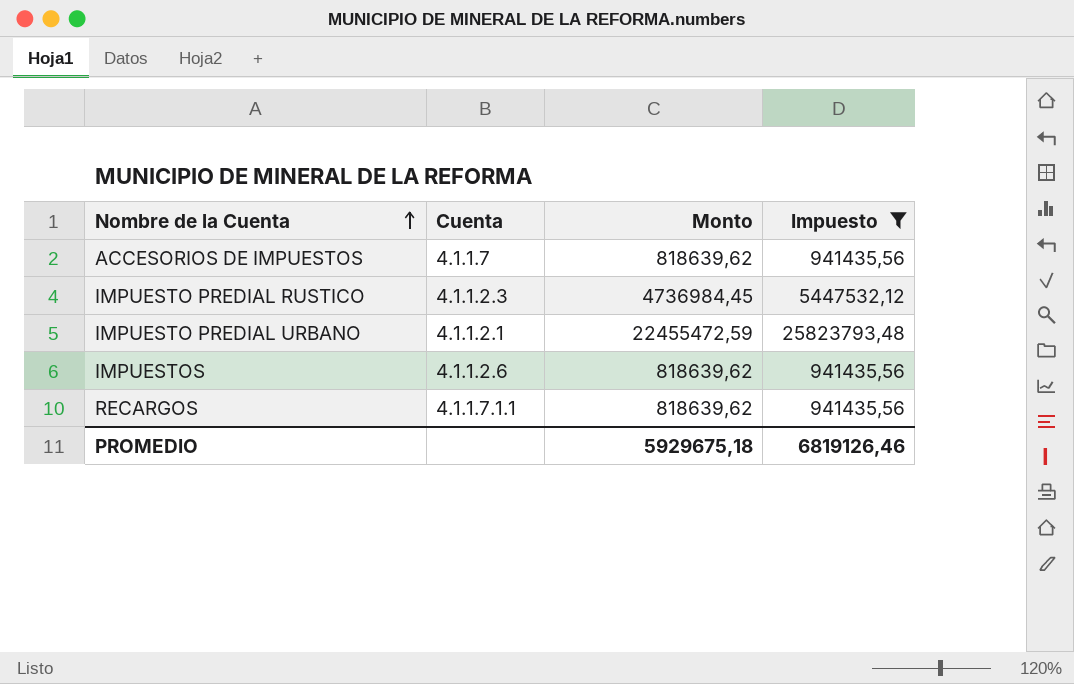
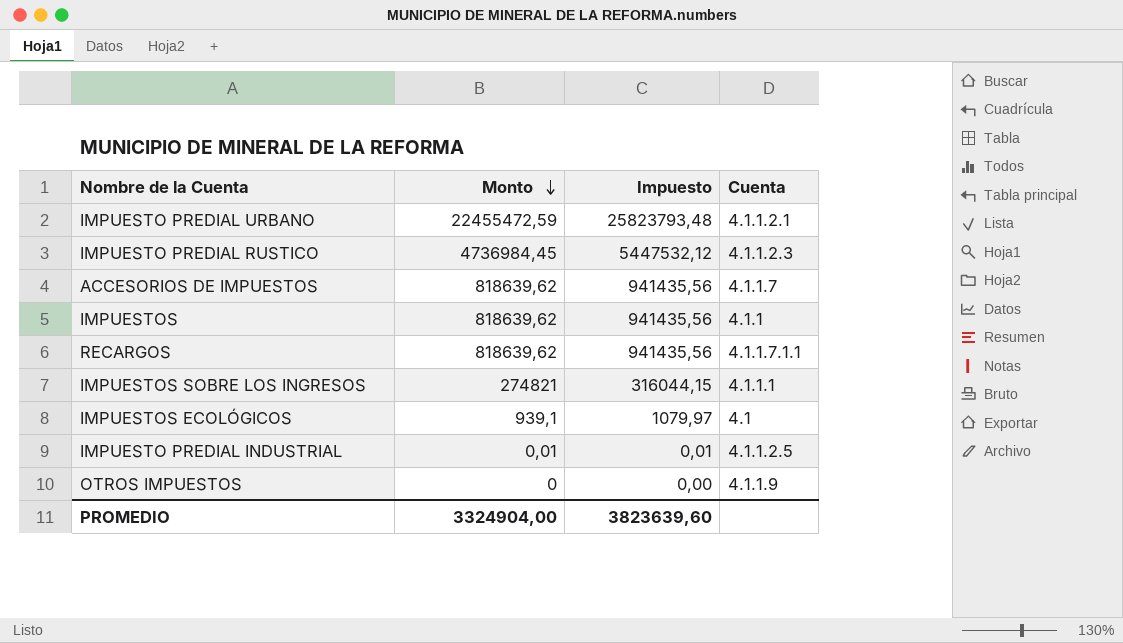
filter: Impuesto >= 941435,56 -> none
row order: Nombre de la Cuenta ascending -> Monto descending
column Cuenta | position: 2 -> 4
IMPUESTOS | Cuenta: 4.1.1.2.6 -> 4.1.1
PROMEDIO | Monto: 5929675,18 -> 3324904,00
PROMEDIO | Impuesto: 6819126,46 -> 3823639,60

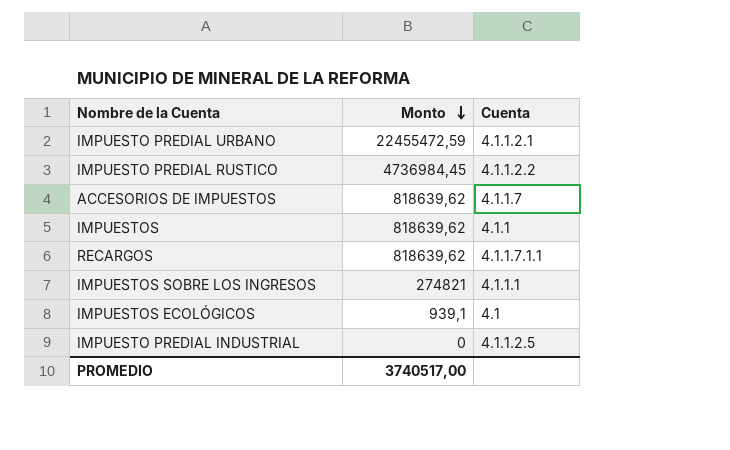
column Impuesto | formula: [Monto] * 1,15 -> none
row OTROS IMPUESTOS: 0 | 0,00 | 4.1.1.9 -> none
IMPUESTO PREDIAL RUSTICO | Cuenta: 4.1.1.2.3 -> 4.1.1.2.2
IMPUESTO PREDIAL INDUSTRIAL | Monto: 0,01 -> 0
PROMEDIO | Monto: 3324904,00 -> 3740517,00

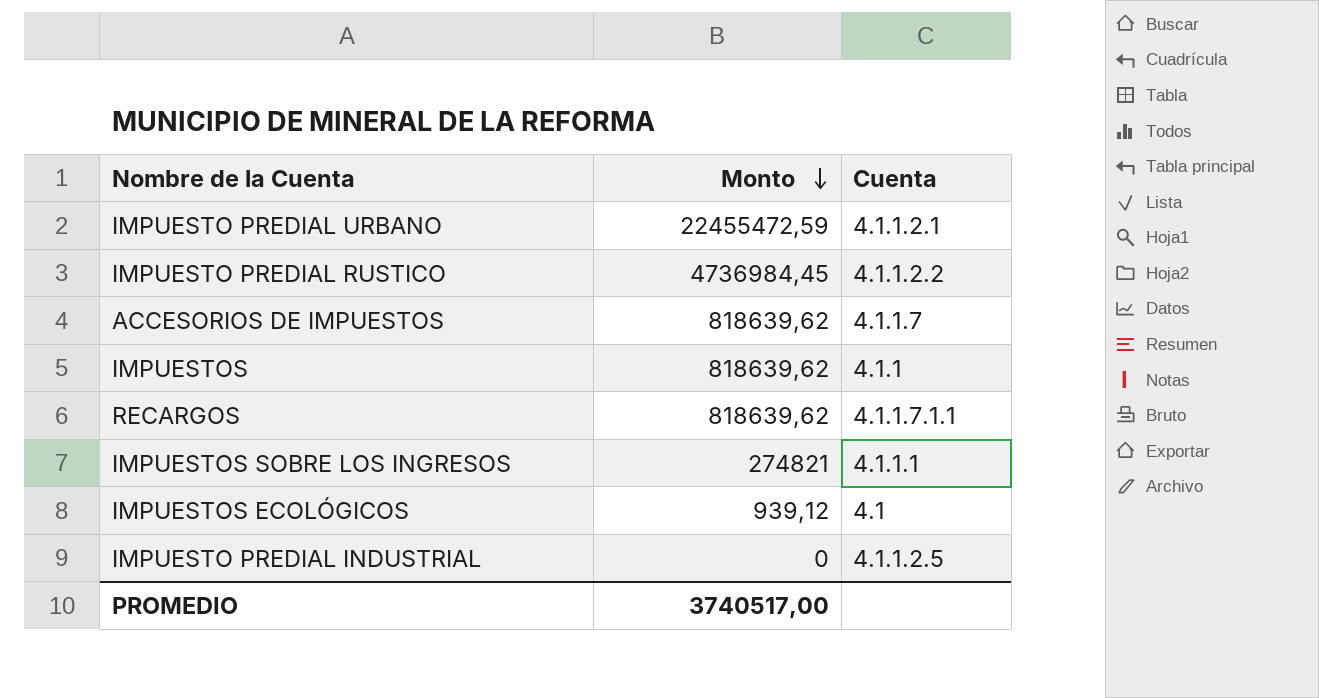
IMPUESTOS ECOLÓGICOS | Monto: 939,1 -> 939,12

